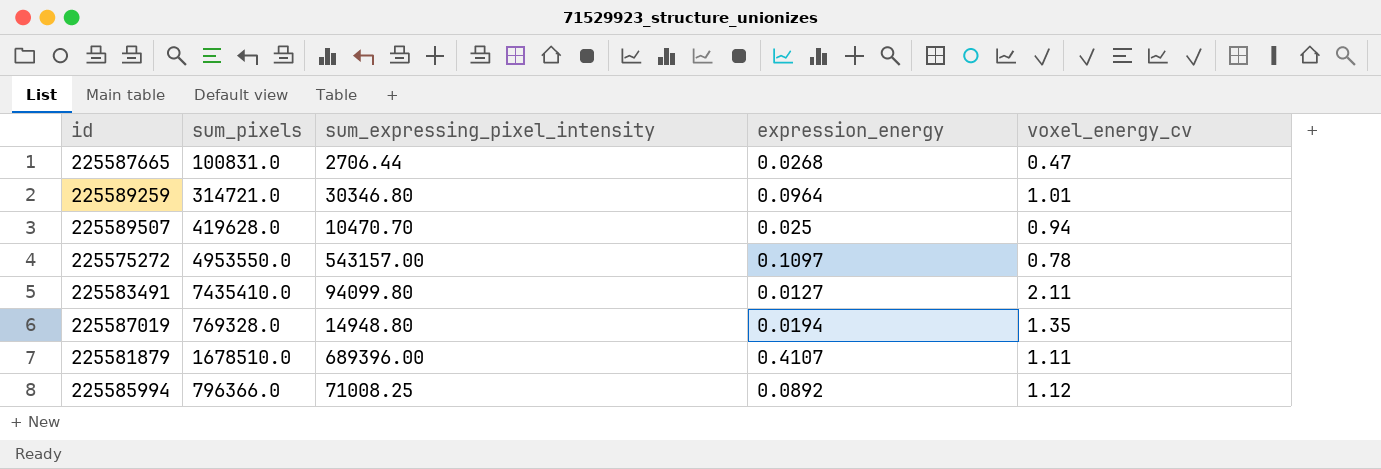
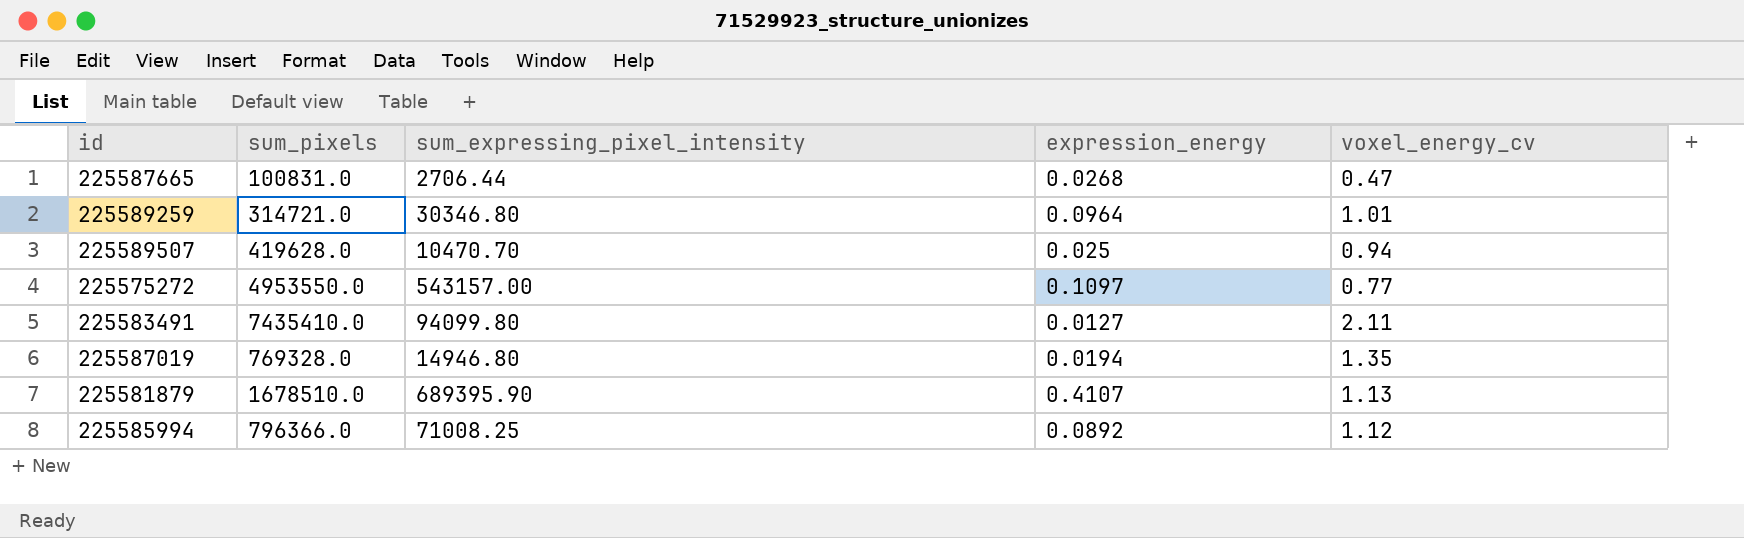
225575272 | voxel_energy_cv: 0.78 -> 0.77
225587019 | sum_expressing_pixel_intensity: 14948.80 -> 14946.80
225581879 | sum_expressing_pixel_intensity: 689396.00 -> 689395.90
225581879 | voxel_energy_cv: 1.11 -> 1.13

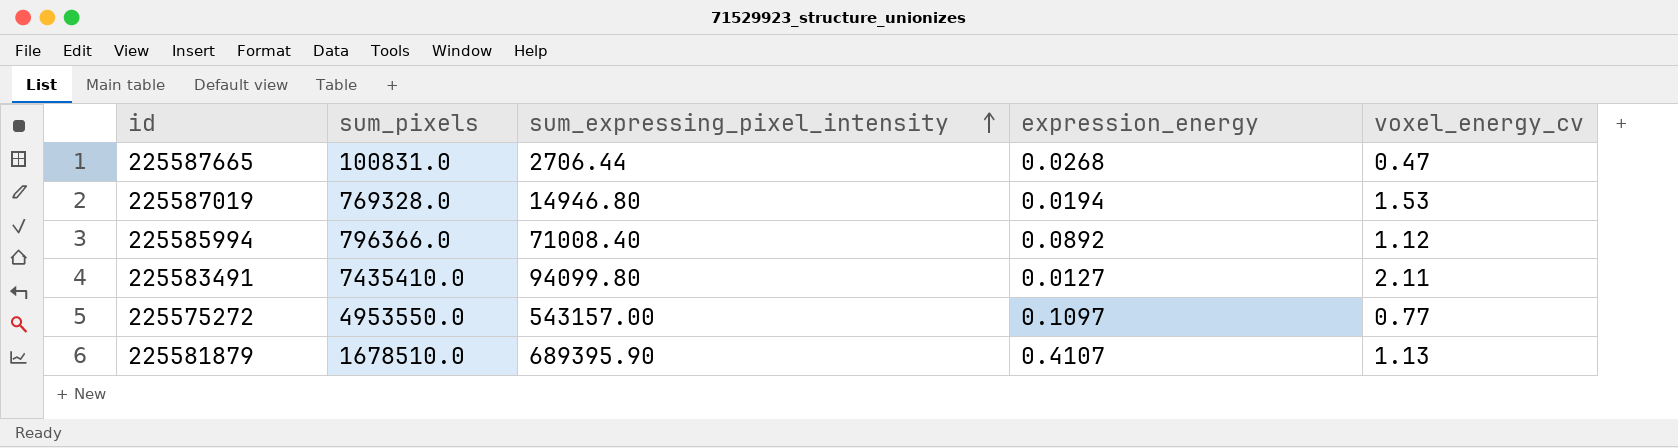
row order: none -> sum_expressing_pixel_intensity ascending
row 225589259: 314721.0 | 30346.80 | 0.0964 | 1.01 -> none
row 225589507: 419628.0 | 10470.70 | 0.025 | 0.94 -> none
225587019 | voxel_energy_cv: 1.35 -> 1.53
225585994 | sum_expressing_pixel_intensity: 71008.25 -> 71008.40

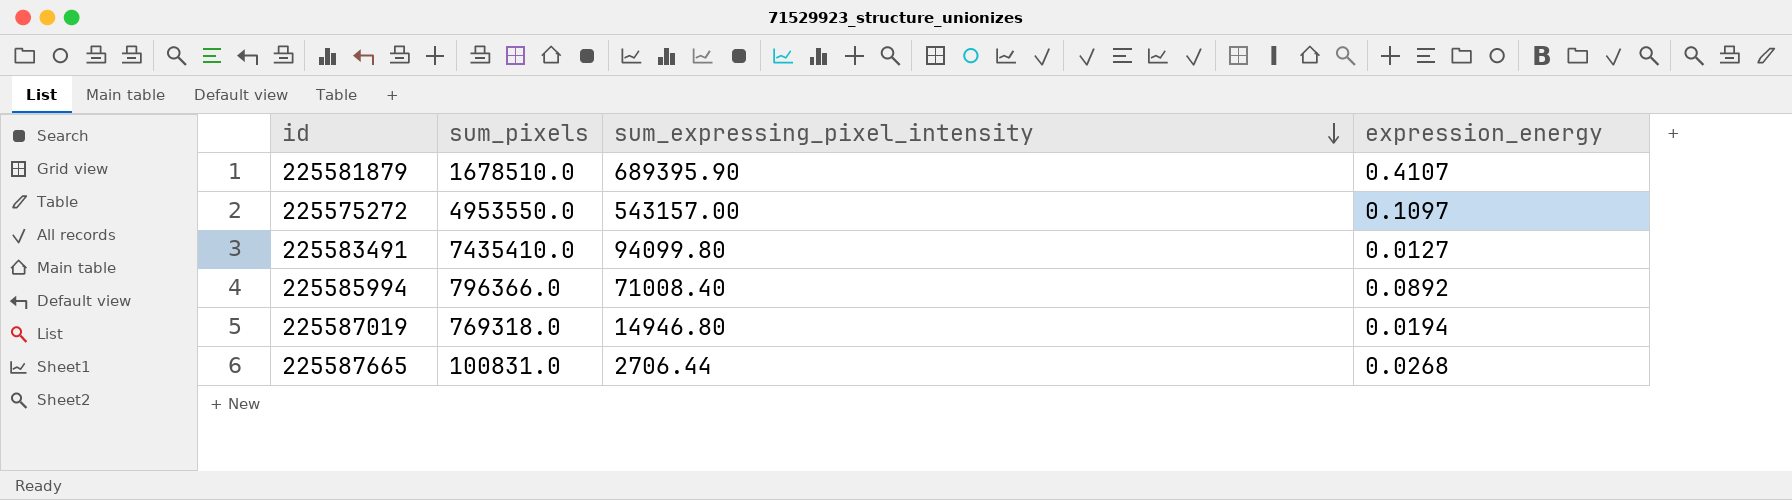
row order: sum_expressing_pixel_intensity ascending -> sum_expressing_pixel_intensity descending
column voxel_energy_cv | position: 5 -> none
225587019 | sum_pixels: 769328.0 -> 769318.0

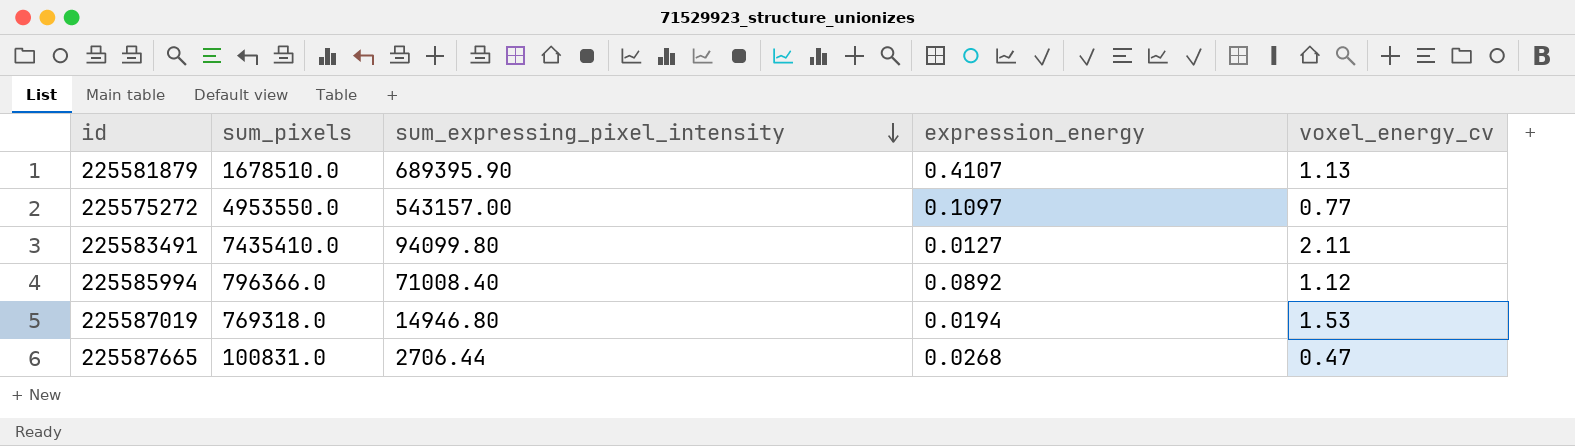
column voxel_energy_cv | position: none -> 5

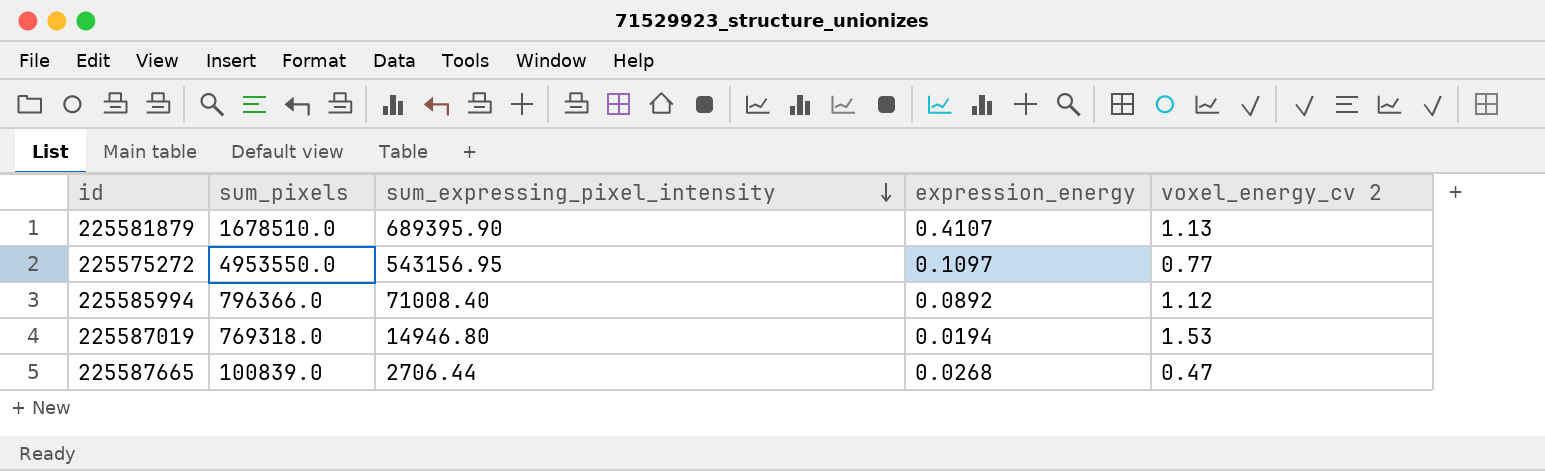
column name: voxel_energy_cv -> voxel_energy_cv 2
row 225583491: 7435410.0 | 94099.80 | 0.0127 | 2.11 -> none
225575272 | sum_expressing_pixel_intensity: 543157.00 -> 543156.95
225587665 | sum_pixels: 100831.0 -> 100839.0

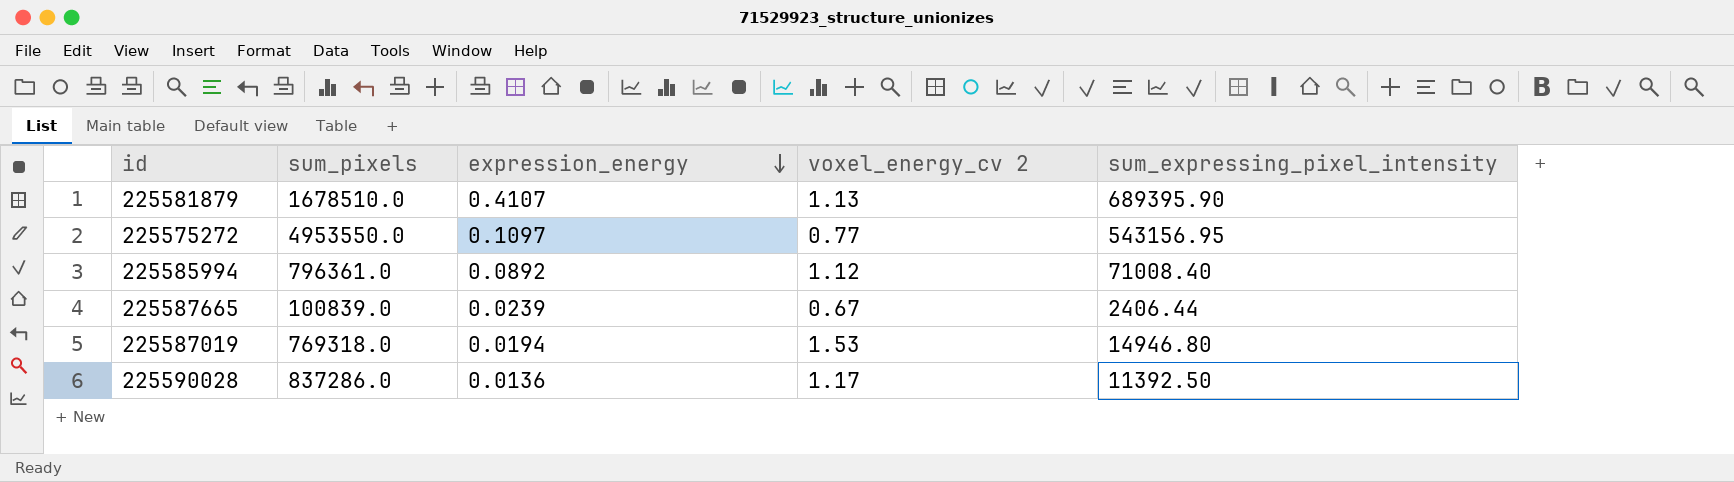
row order: sum_expressing_pixel_intensity descending -> expression_energy descending
column sum_expressing_pixel_intensity | position: 3 -> 5
225585994 | sum_pixels: 796366.0 -> 796361.0
225587665 | expression_energy: 0.0268 -> 0.0239
225587665 | voxel_energy_cv 2: 0.47 -> 0.67
225587665 | sum_expressing_pixel_intensity: 2706.44 -> 2406.44
row 225590028: none -> 837286.0 | 0.0136 | 1.17 | 11392.50

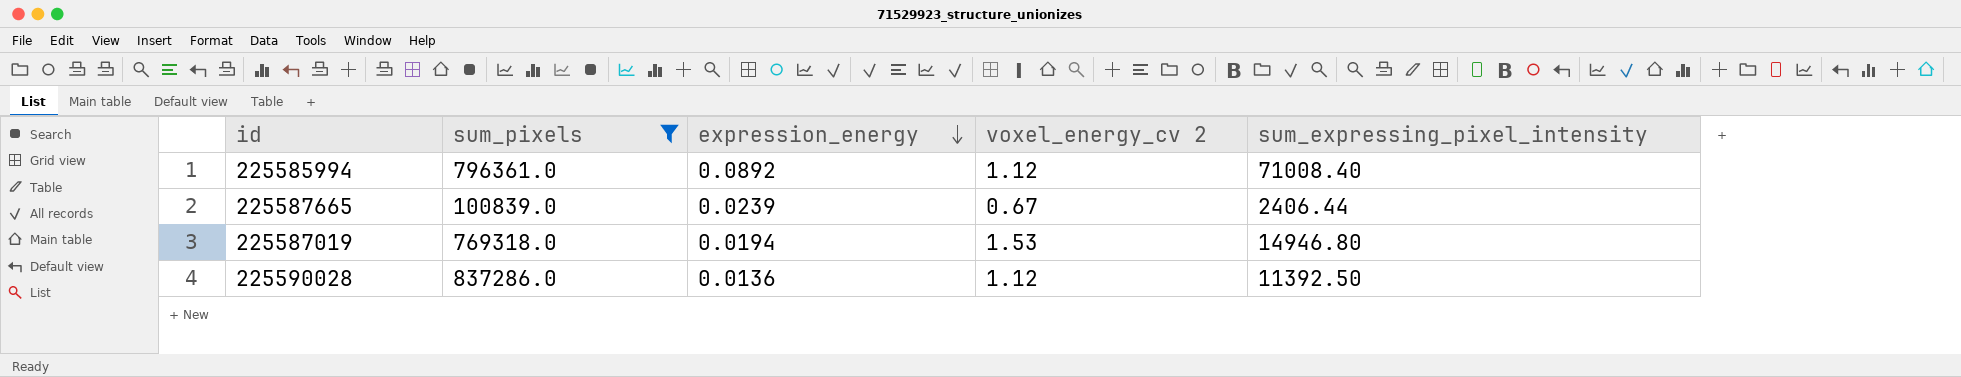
filter: none -> sum_pixels <= 837286.0
225590028 | voxel_energy_cv 2: 1.17 -> 1.12

